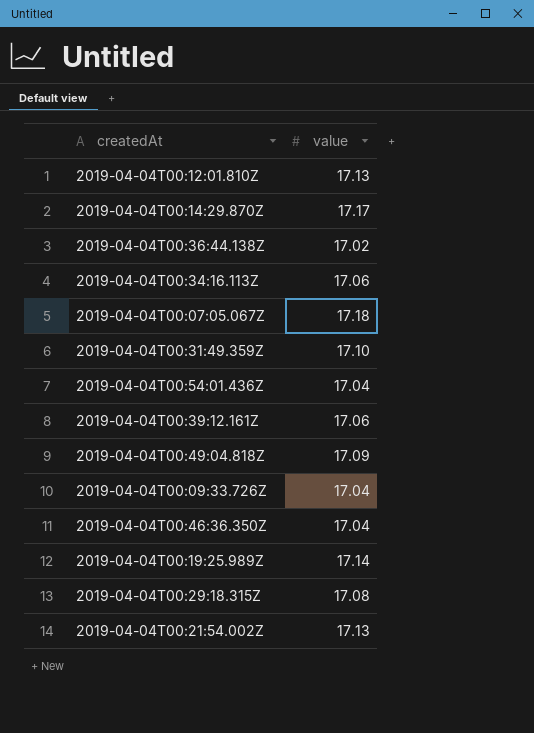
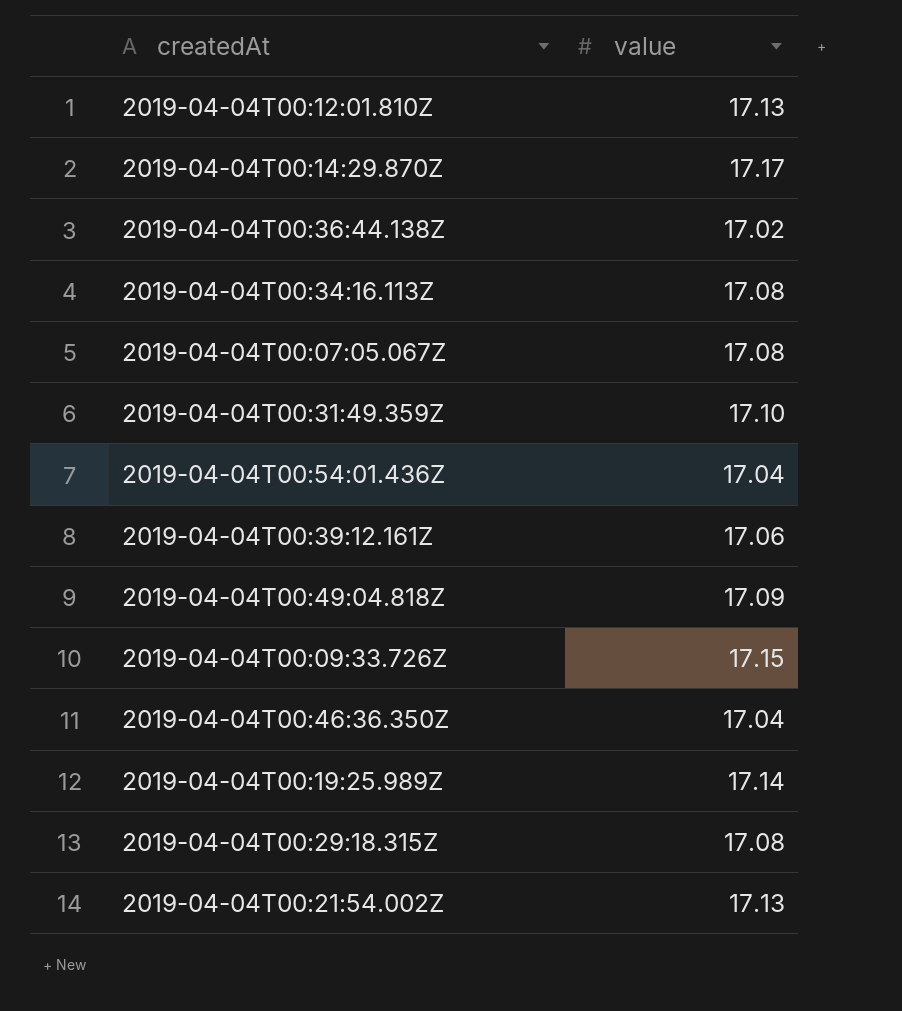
2019-04-04T00:34:16.113Z | value: 17.06 -> 17.08
2019-04-04T00:07:05.067Z | value: 17.18 -> 17.08
2019-04-04T00:09:33.726Z | value: 17.04 -> 17.15

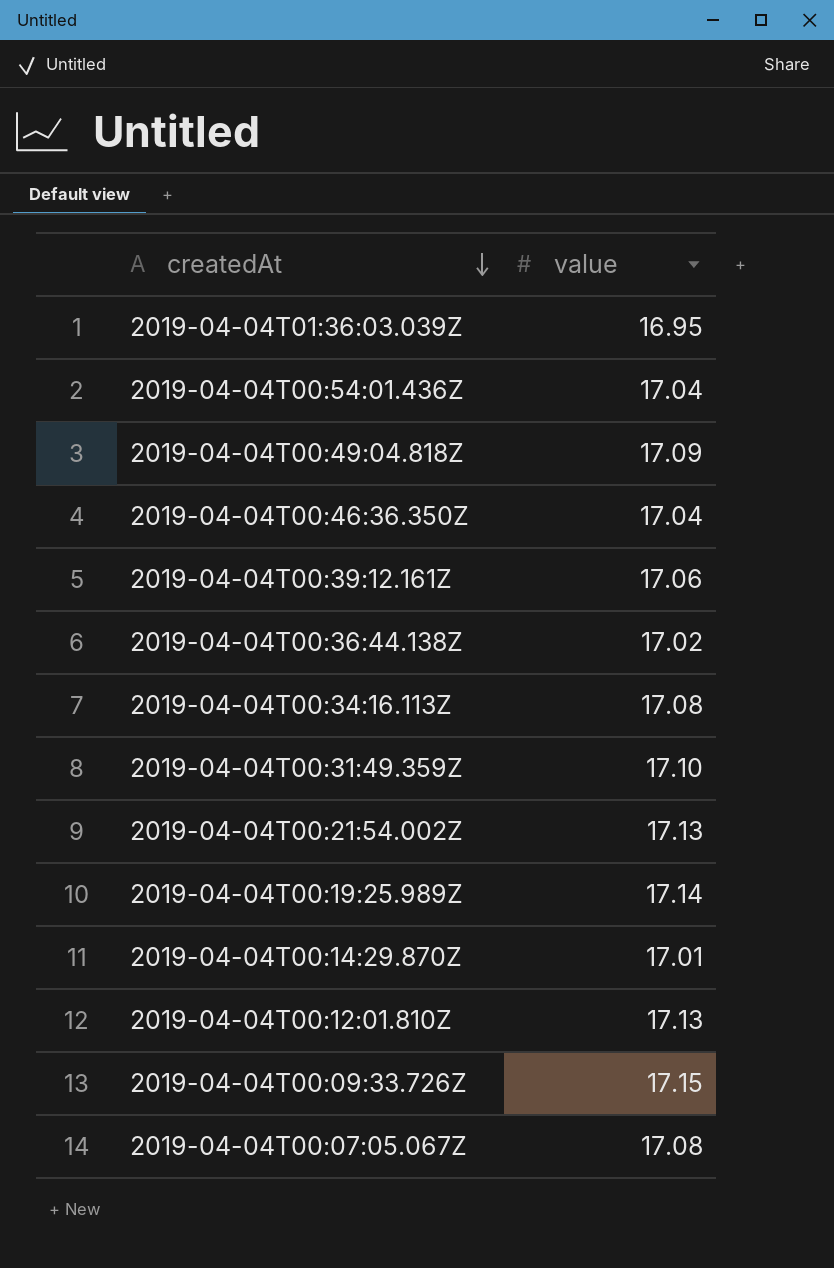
row order: none -> createdAt descending
row 2019-04-04T00:29:18.315Z: 17.08 -> none
row 2019-04-04T01:36:03.039Z: none -> 16.95
2019-04-04T00:14:29.870Z | value: 17.17 -> 17.01

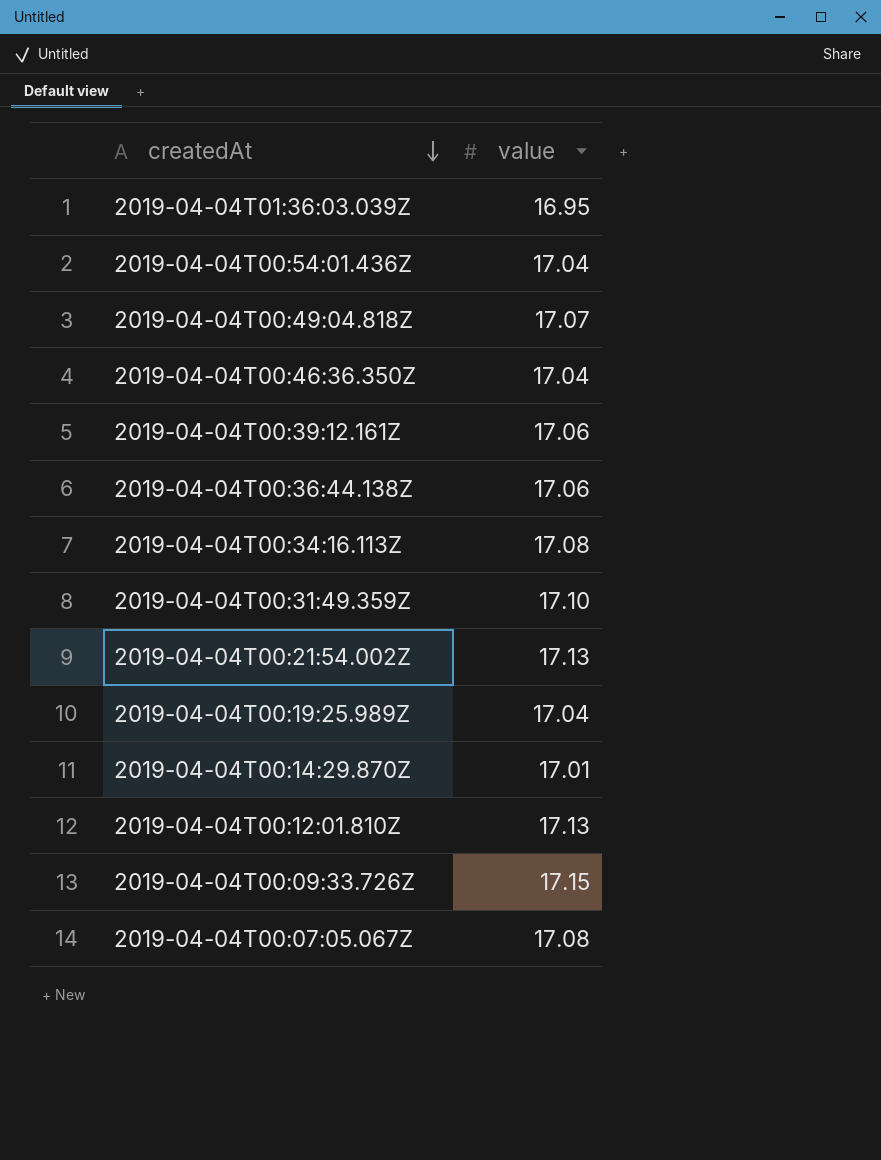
2019-04-04T00:49:04.818Z | value: 17.09 -> 17.07
2019-04-04T00:36:44.138Z | value: 17.02 -> 17.06
2019-04-04T00:19:25.989Z | value: 17.14 -> 17.04

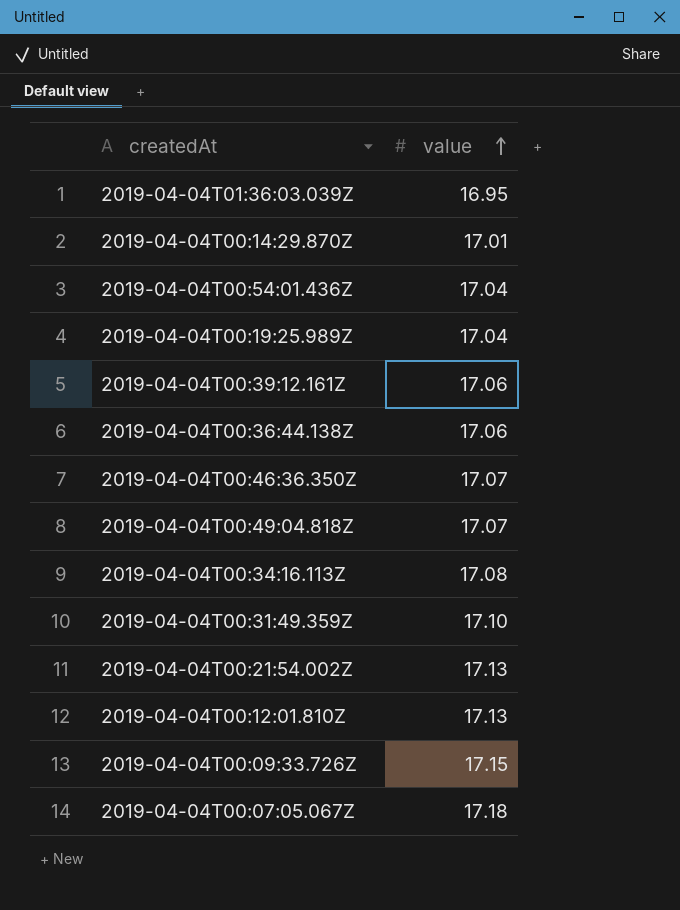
row order: createdAt descending -> value ascending
2019-04-04T00:46:36.350Z | value: 17.04 -> 17.07
2019-04-04T00:07:05.067Z | value: 17.08 -> 17.18

